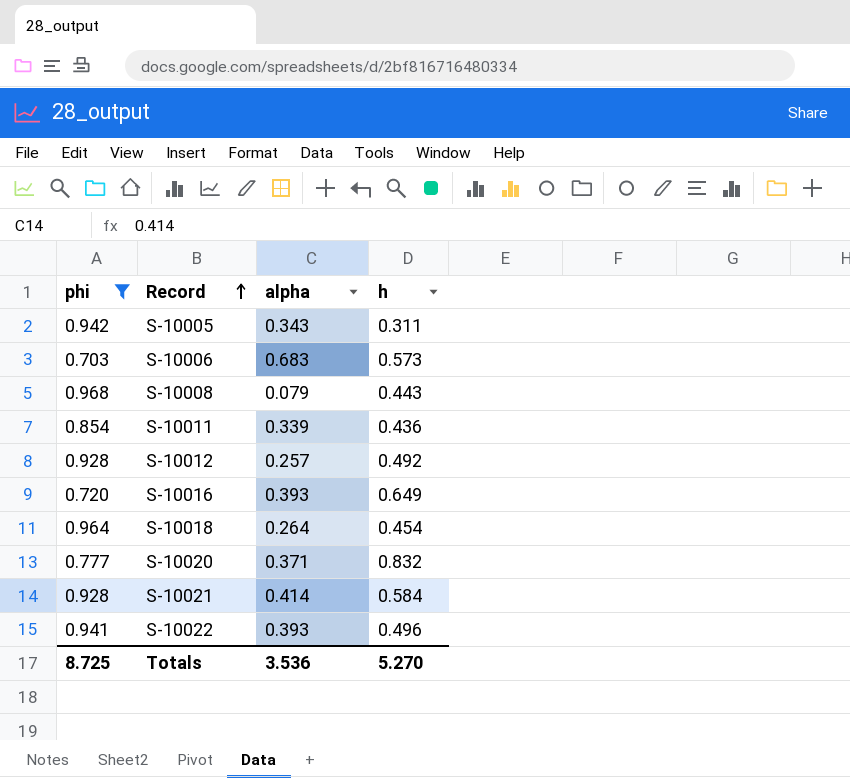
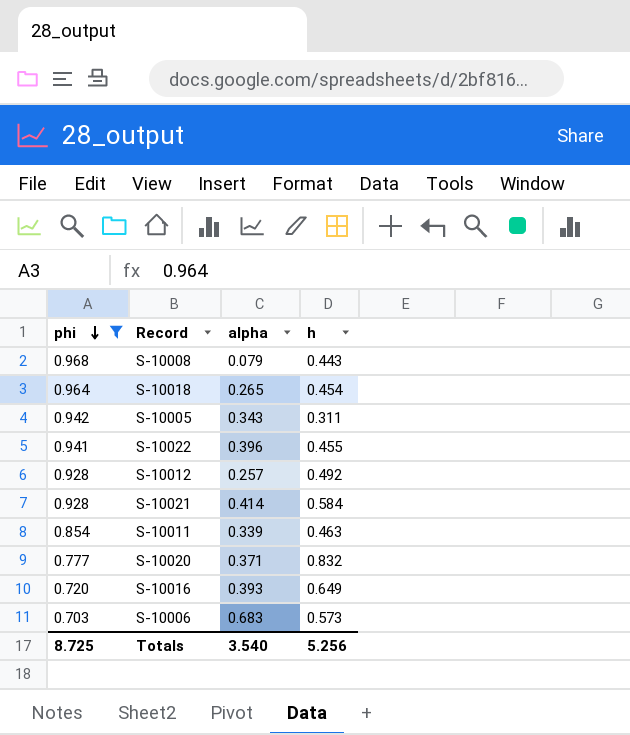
row order: Record ascending -> phi descending
S-10018 | alpha: 0.264 -> 0.265
S-10022 | alpha: 0.393 -> 0.396
S-10022 | h: 0.496 -> 0.455
S-10011 | h: 0.436 -> 0.463
Totals | alpha: 3.536 -> 3.540
Totals | h: 5.270 -> 5.256

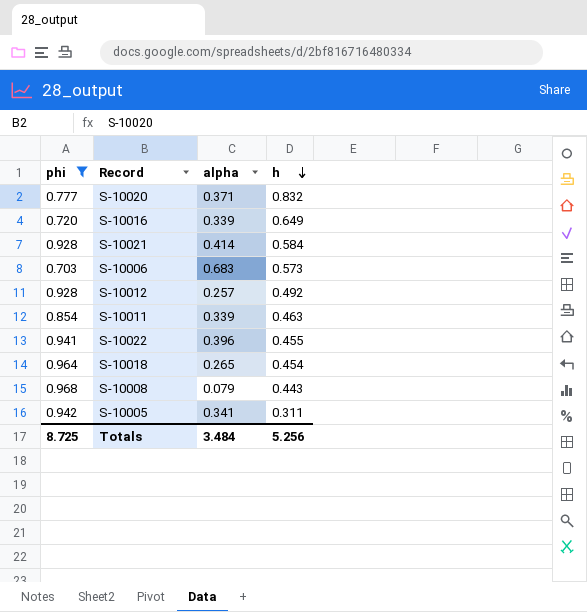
row order: phi descending -> h descending
S-10016 | alpha: 0.393 -> 0.339
S-10005 | alpha: 0.343 -> 0.341
Totals | alpha: 3.540 -> 3.484

